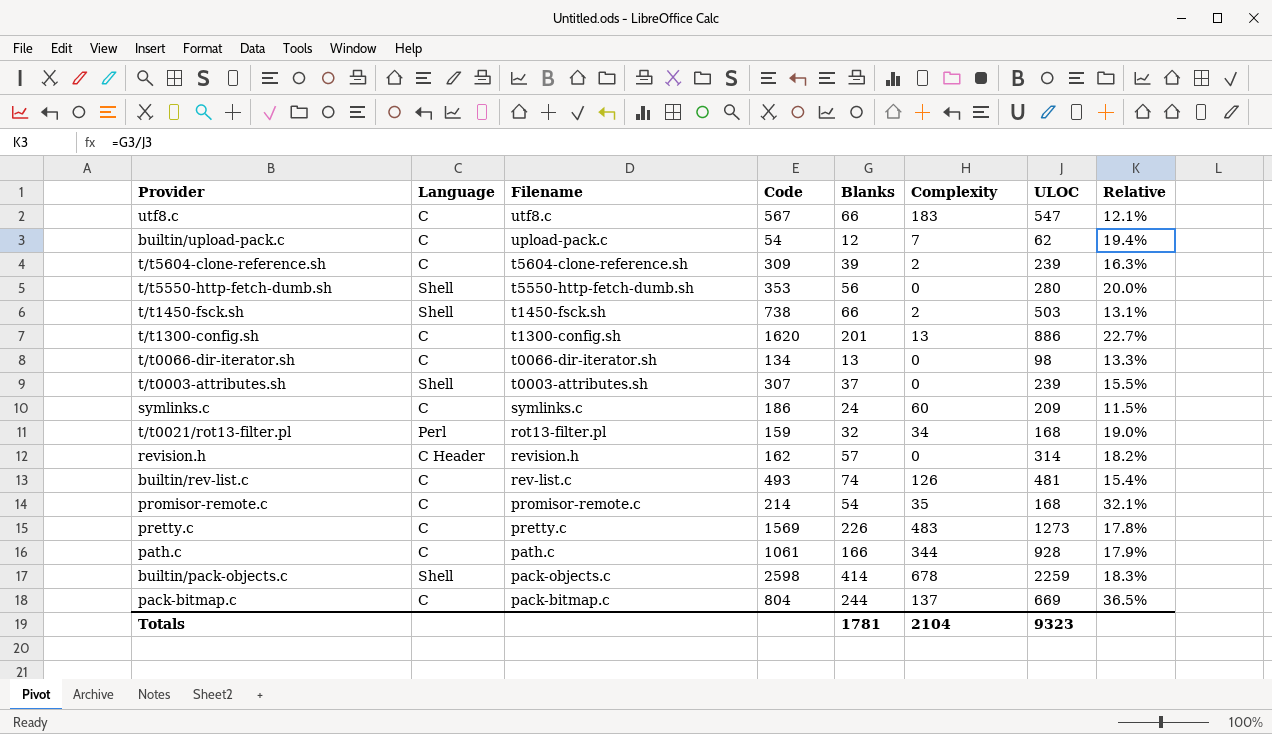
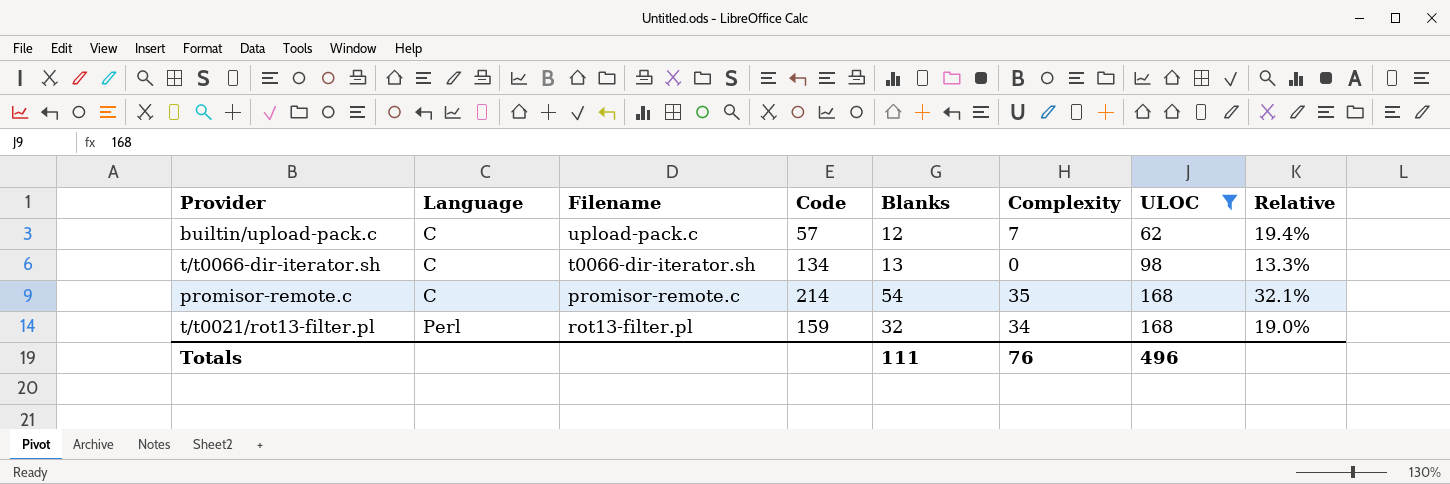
filter: none -> ULOC <= 168
row order: Filename descending -> Language ascending
builtin/upload-pack.c | Code: 54 -> 57
Totals | Blanks: 1781 -> 111
Totals | Complexity: 2104 -> 76
Totals | ULOC: 9323 -> 496

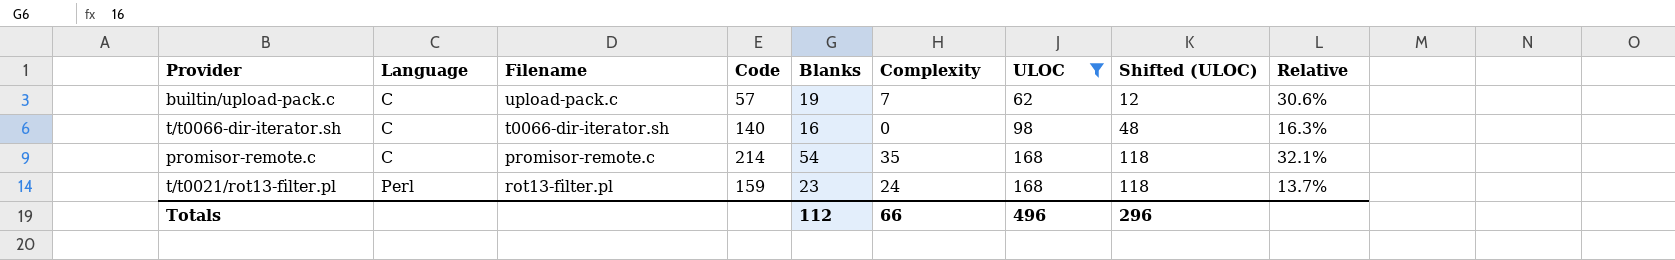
column Shifted (ULOC) | formula: none -> [ULOC] - 50
builtin/upload-pack.c | Blanks: 12 -> 19
builtin/upload-pack.c | Relative: 19.4% -> 30.6%
t/t0066-dir-iterator.sh | Code: 134 -> 140
t/t0066-dir-iterator.sh | Blanks: 13 -> 16
t/t0066-dir-iterator.sh | Relative: 13.3% -> 16.3%
t/t0021/rot13-filter.pl | Blanks: 32 -> 23
t/t0021/rot13-filter.pl | Complexity: 34 -> 24
t/t0021/rot13-filter.pl | Relative: 19.0% -> 13.7%
Totals | Blanks: 111 -> 112
Totals | Complexity: 76 -> 66

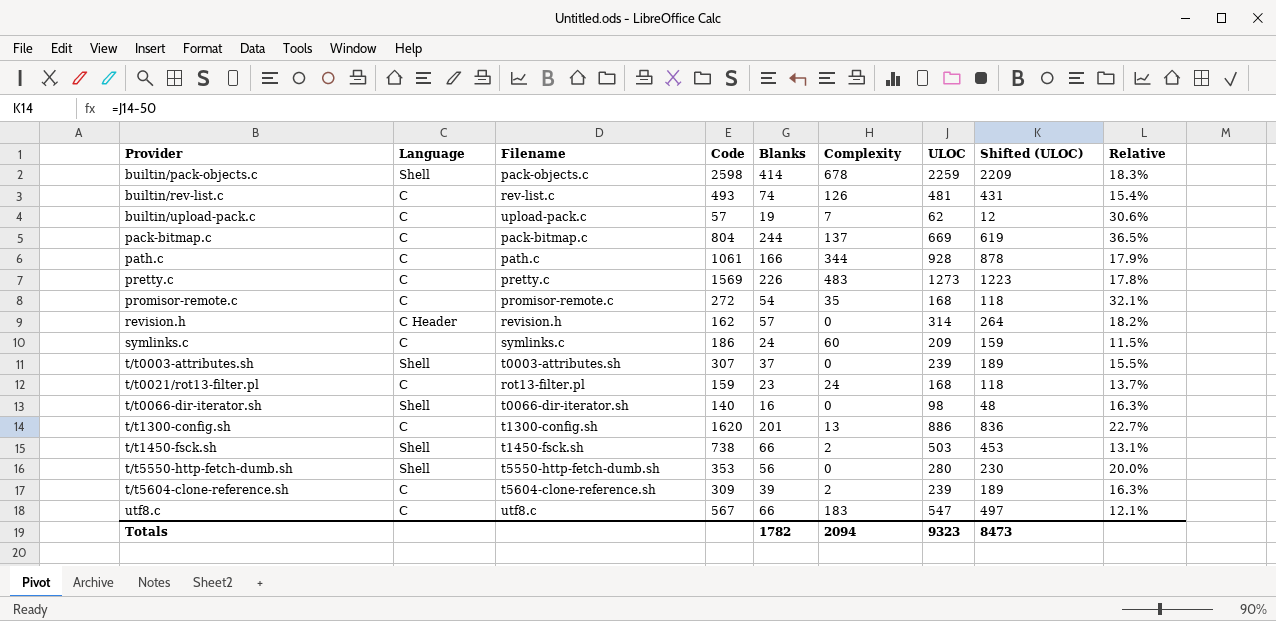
filter: ULOC <= 168 -> none
row order: Language ascending -> Provider ascending
promisor-remote.c | Code: 214 -> 272
t/t0021/rot13-filter.pl | Language: Perl -> C
t/t0066-dir-iterator.sh | Language: C -> Shell
Totals | Blanks: 112 -> 1782
Totals | Complexity: 66 -> 2094
Totals | ULOC: 496 -> 9323
Totals | Shifted (ULOC): 296 -> 8473

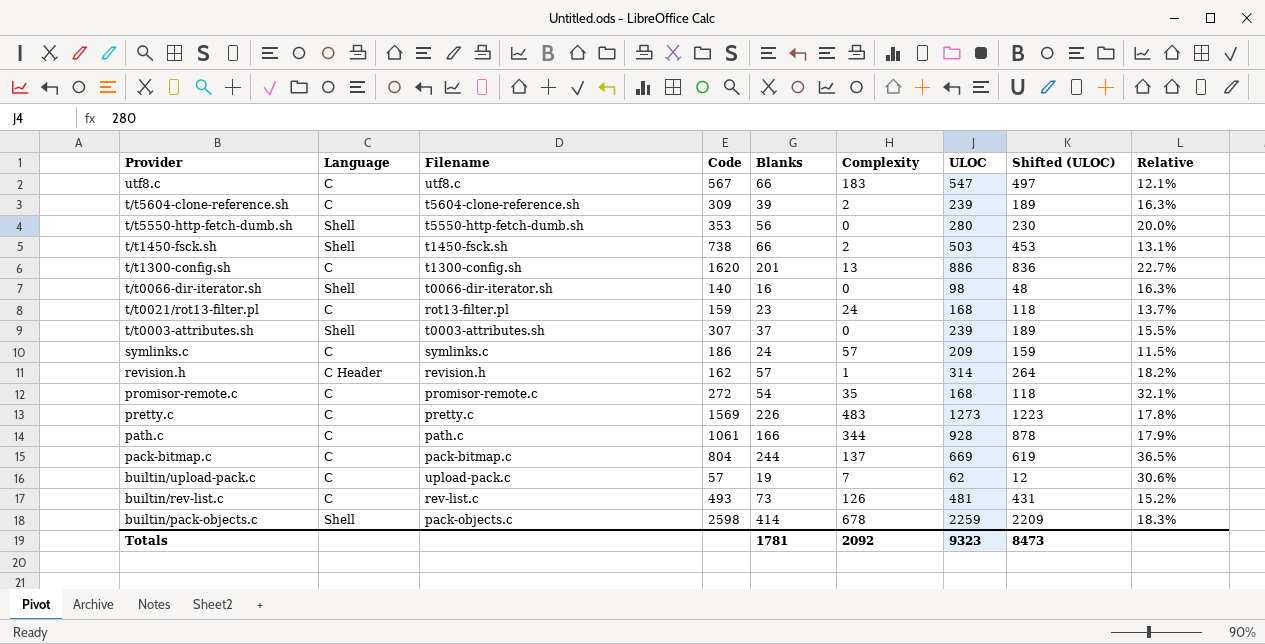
row order: Provider ascending -> Provider descending
symlinks.c | Complexity: 60 -> 57
revision.h | Complexity: 0 -> 1
builtin/rev-list.c | Blanks: 74 -> 73
builtin/rev-list.c | Relative: 15.4% -> 15.2%
Totals | Blanks: 1782 -> 1781
Totals | Complexity: 2094 -> 2092

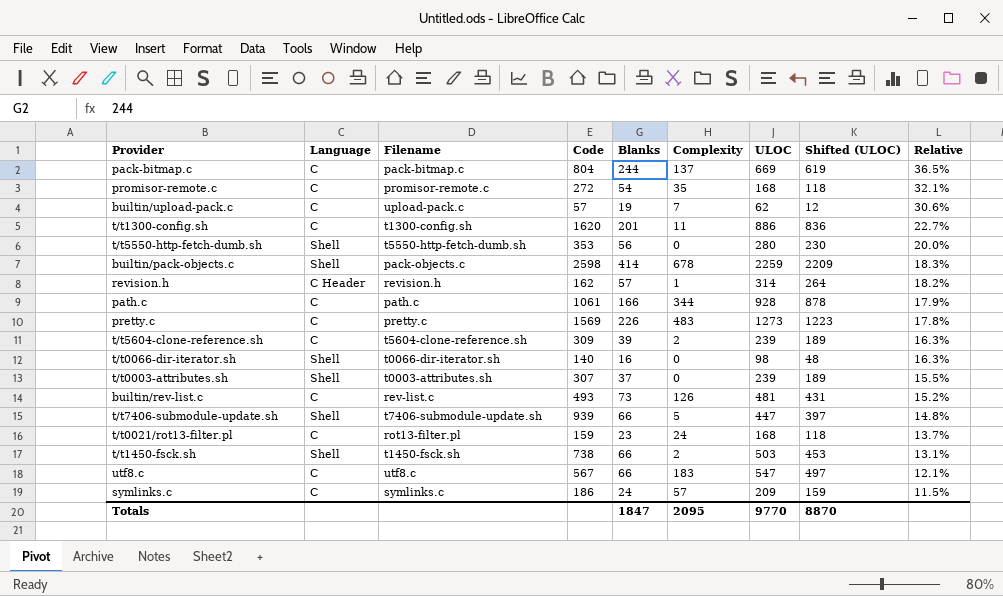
row order: Provider descending -> Relative descending
t/t1300-config.sh | Complexity: 13 -> 11
row t/t7406-submodule-update.sh: none -> Shell | t7406-submodule-update.sh | 939 | 66 | 5 | 447 | 397 | 14.8%
Totals | Blanks: 1781 -> 1847
Totals | Complexity: 2092 -> 2095
Totals | ULOC: 9323 -> 9770
Totals | Shifted (ULOC): 8473 -> 8870

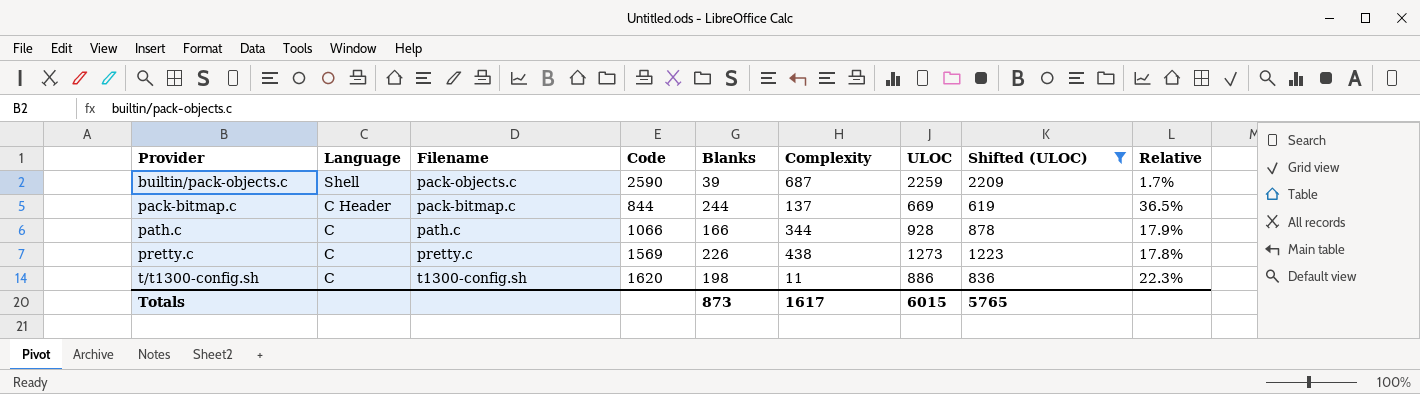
filter: none -> Shifted (ULOC) >= 619
row order: Relative descending -> Provider ascending
builtin/pack-objects.c | Code: 2598 -> 2590
builtin/pack-objects.c | Blanks: 414 -> 39
builtin/pack-objects.c | Complexity: 678 -> 687
builtin/pack-objects.c | Relative: 18.3% -> 1.7%
pack-bitmap.c | Language: C -> C Header
pack-bitmap.c | Code: 804 -> 844
path.c | Code: 1061 -> 1066
pretty.c | Complexity: 483 -> 438
t/t1300-config.sh | Blanks: 201 -> 198
t/t1300-config.sh | Relative: 22.7% -> 22.3%
Totals | Blanks: 1847 -> 873
Totals | Complexity: 2095 -> 1617
Totals | ULOC: 9770 -> 6015
Totals | Shifted (ULOC): 8870 -> 5765

